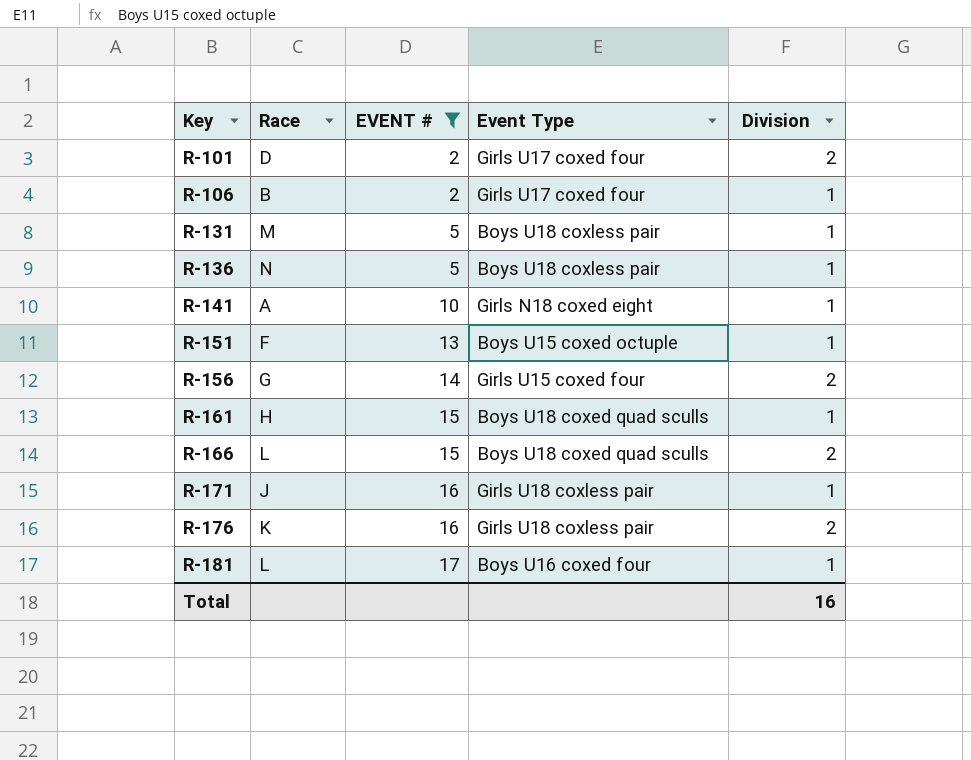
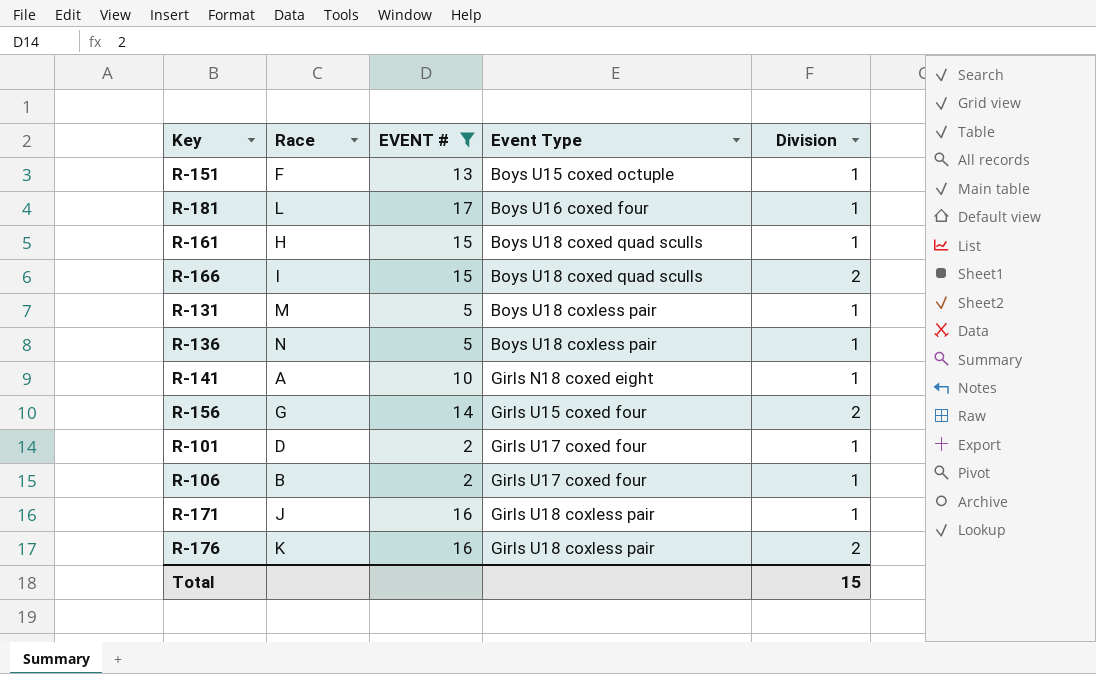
row order: Key ascending -> Event Type ascending
R-166 | Race: L -> I
R-101 | Division: 2 -> 1
Total | Division: 16 -> 15

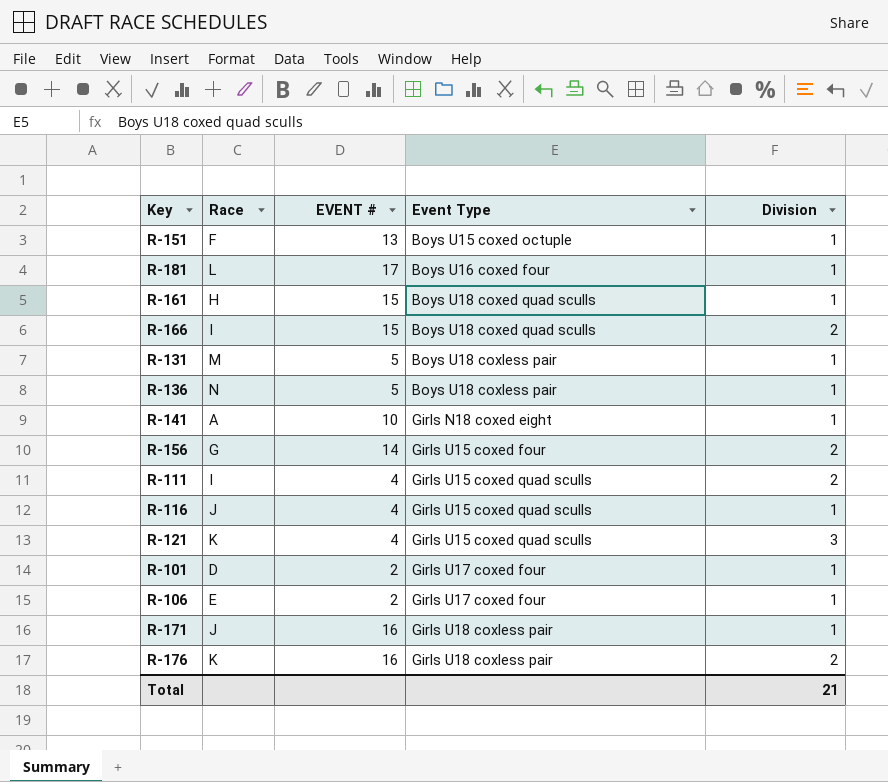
filter: EVENT # != 4 -> none
R-106 | Race: B -> E
Total | Division: 15 -> 21

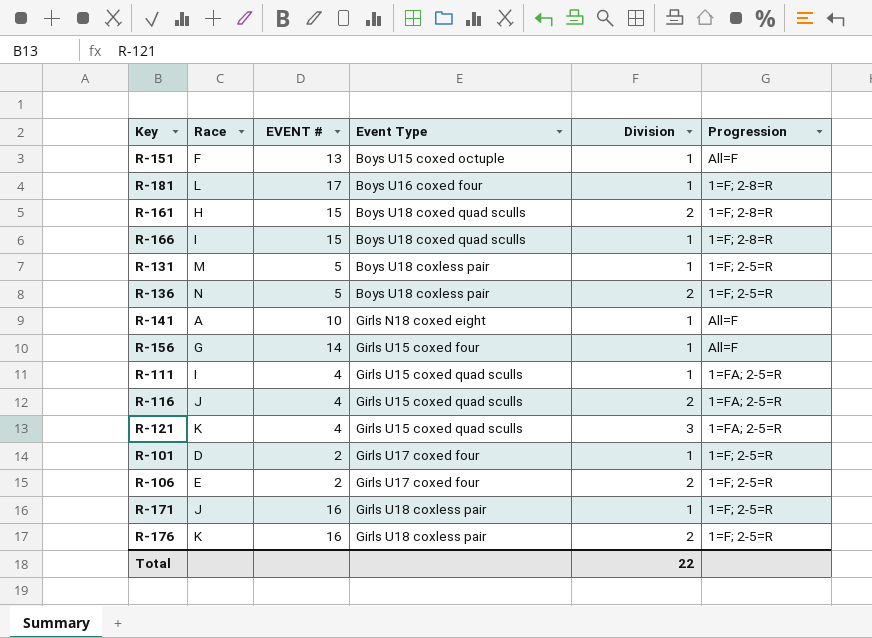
column Progression | position: none -> 6
R-161 | Division: 1 -> 2
R-166 | Division: 2 -> 1
R-136 | Division: 1 -> 2
R-156 | Division: 2 -> 1
R-111 | Division: 2 -> 1
R-116 | Division: 1 -> 2
R-106 | Division: 1 -> 2
Total | Division: 21 -> 22

